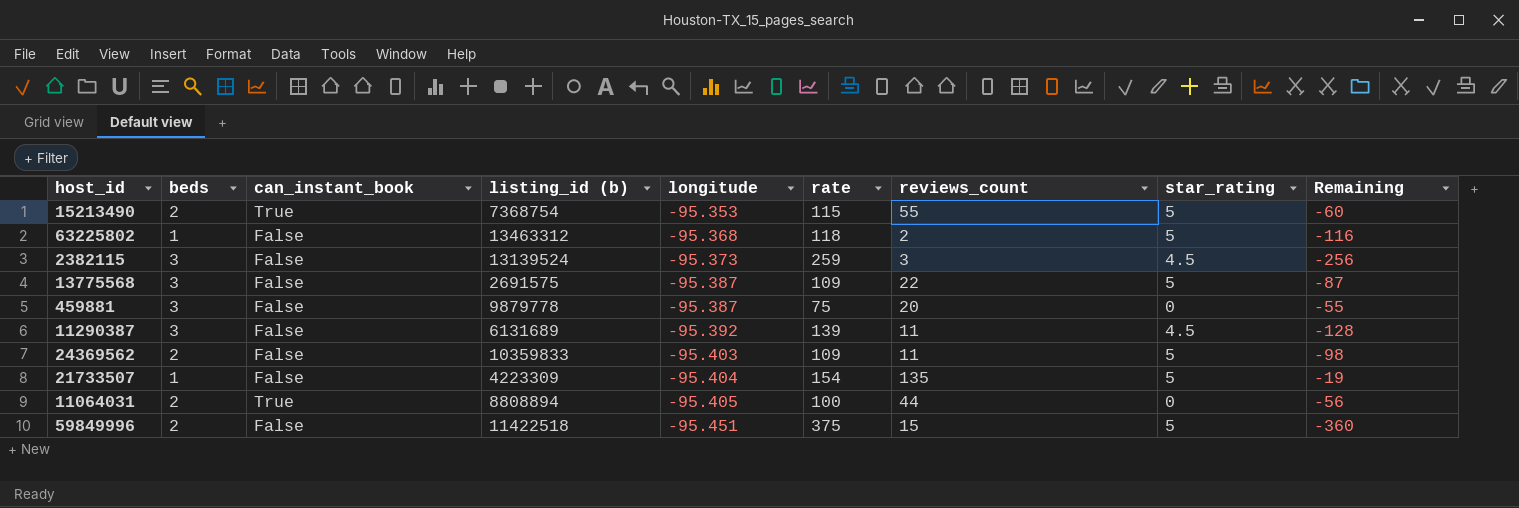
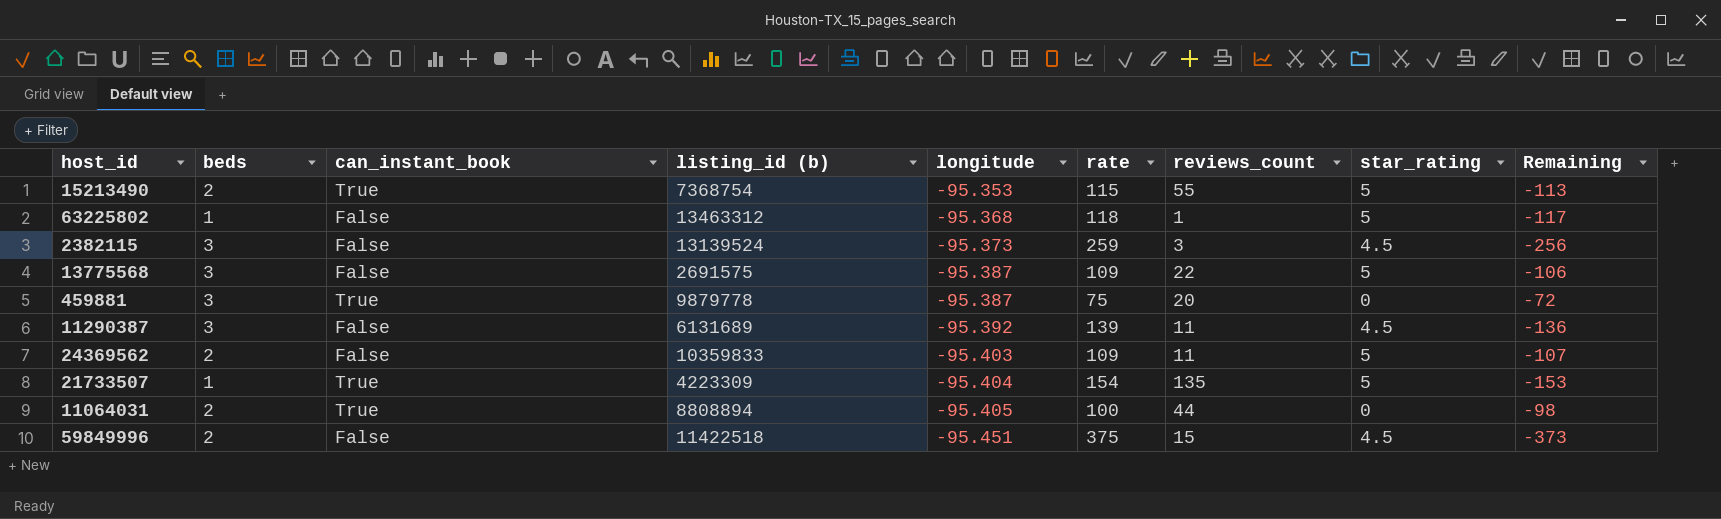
column Remaining | formula: [reviews_count] - [rate] -> [beds] - [rate]
63225802 | reviews_count: 2 -> 1
459881 | can_instant_book: False -> True
21733507 | can_instant_book: False -> True
59849996 | star_rating: 5 -> 4.5

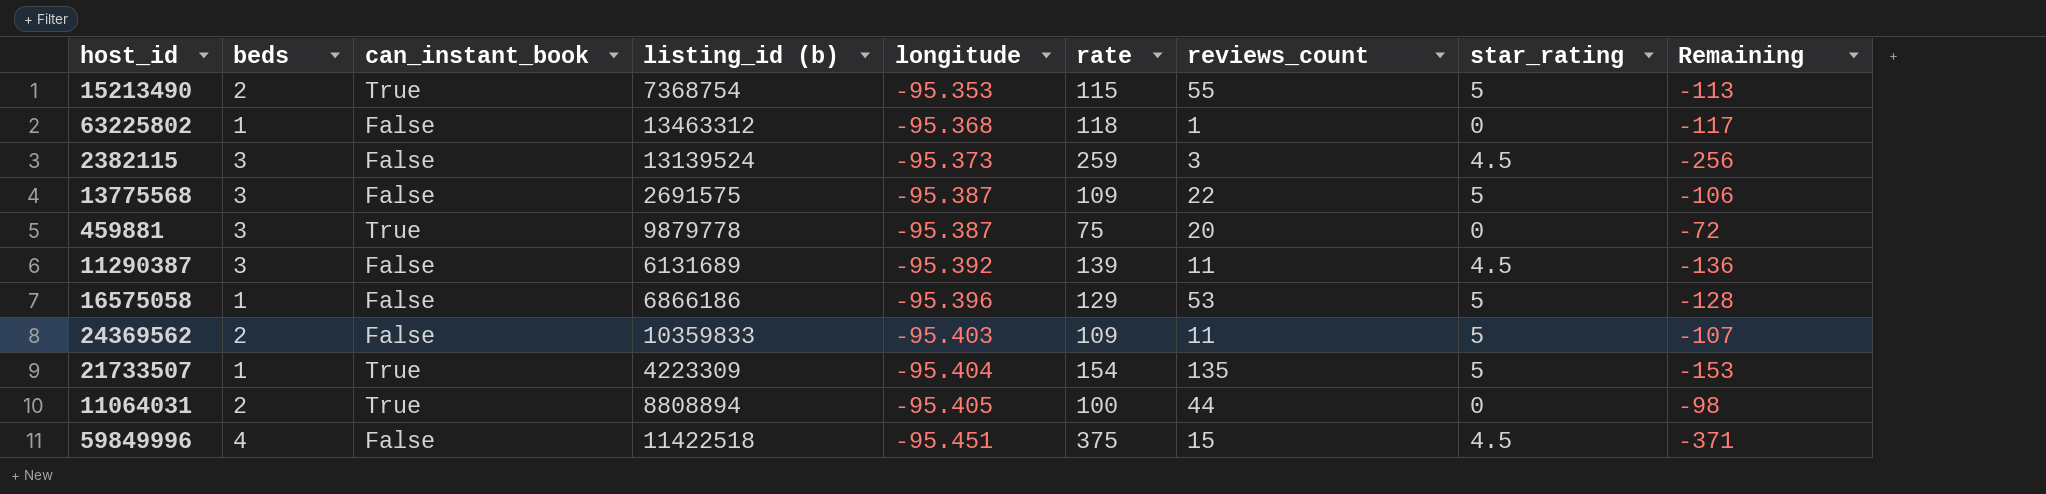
63225802 | star_rating: 5 -> 0
row 16575058: none -> 1 | False | 6866186 | -95.396 | 129 | 53 | 5 | -128
59849996 | beds: 2 -> 4
59849996 | Remaining: -373 -> -371

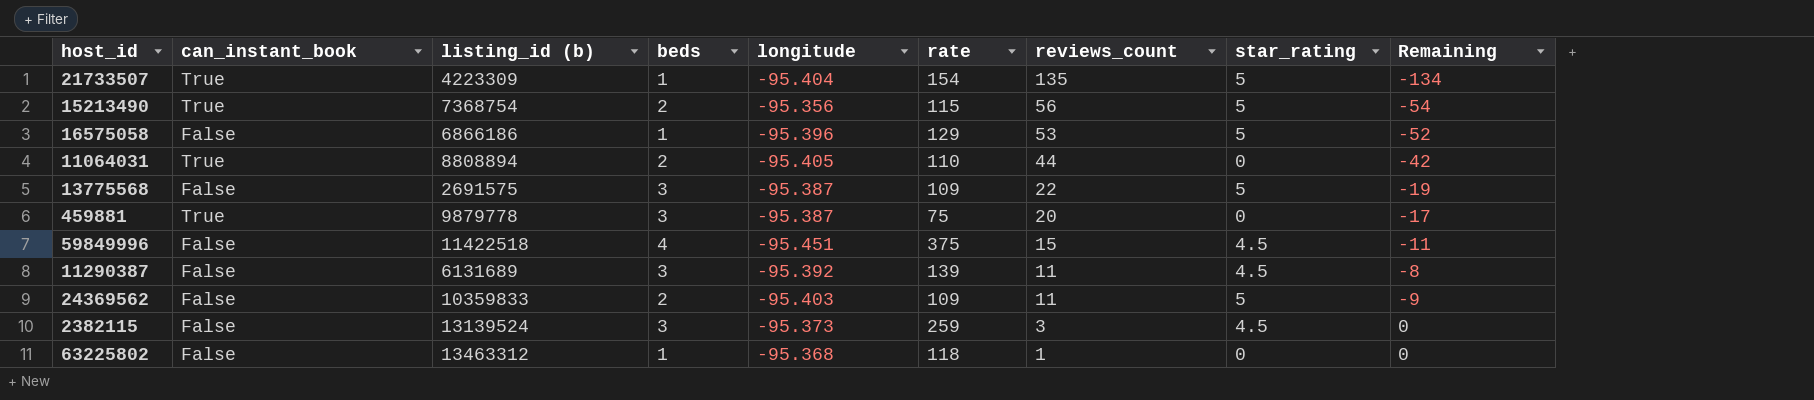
row order: longitude descending -> reviews_count descending
column beds | position: 2 -> 4
column Remaining | formula: [beds] - [rate] -> [beds] - [reviews_count]
15213490 | longitude: -95.353 -> -95.356
15213490 | reviews_count: 55 -> 56
11064031 | rate: 100 -> 110

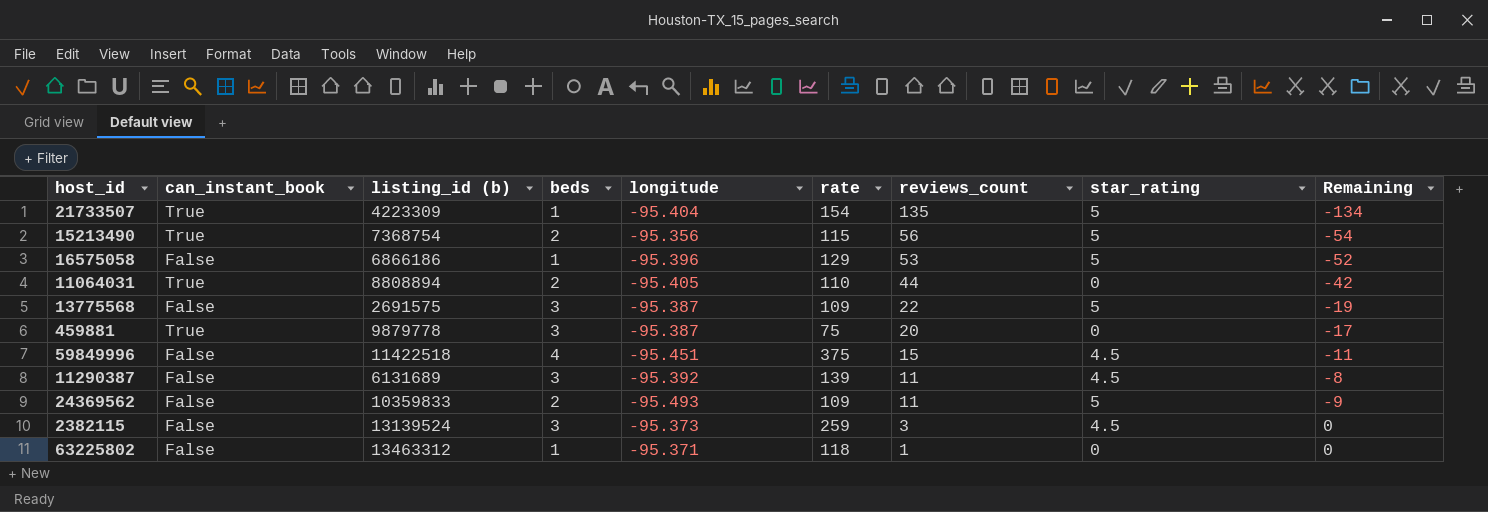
24369562 | longitude: -95.403 -> -95.493
63225802 | longitude: -95.368 -> -95.371

